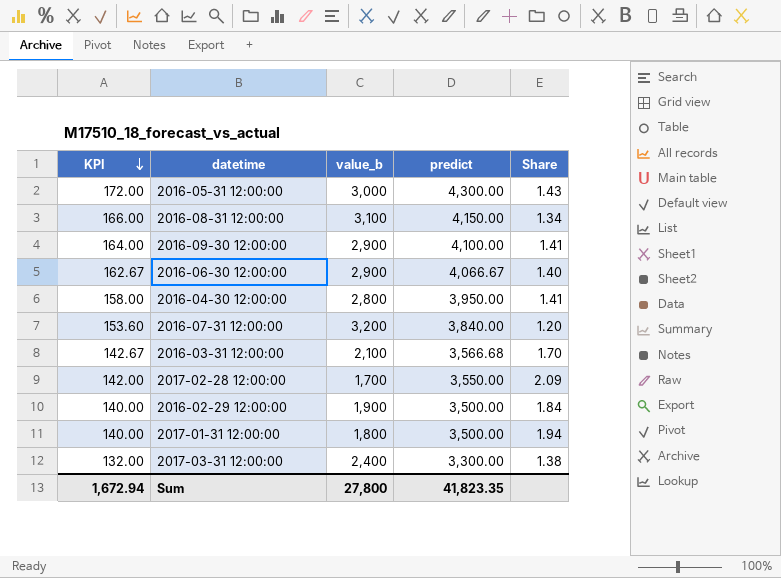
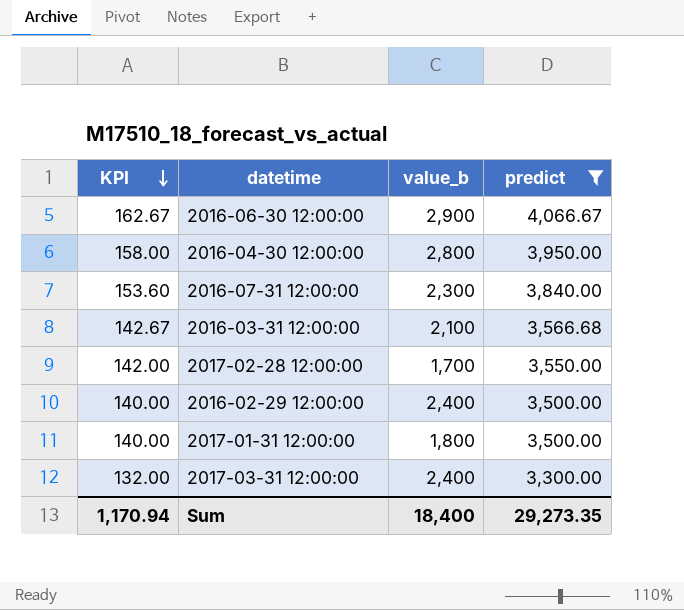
filter: none -> predict <= 4,066.67
column Share | formula: [predict] / [value_b] -> none
2016-07-31 12:00:00 | value_b: 3,200 -> 2,300
2016-02-29 12:00:00 | value_b: 1,900 -> 2,400
Sum | KPI: 1,672.94 -> 1,170.94
Sum | value_b: 27,800 -> 18,400
Sum | predict: 41,823.35 -> 29,273.35

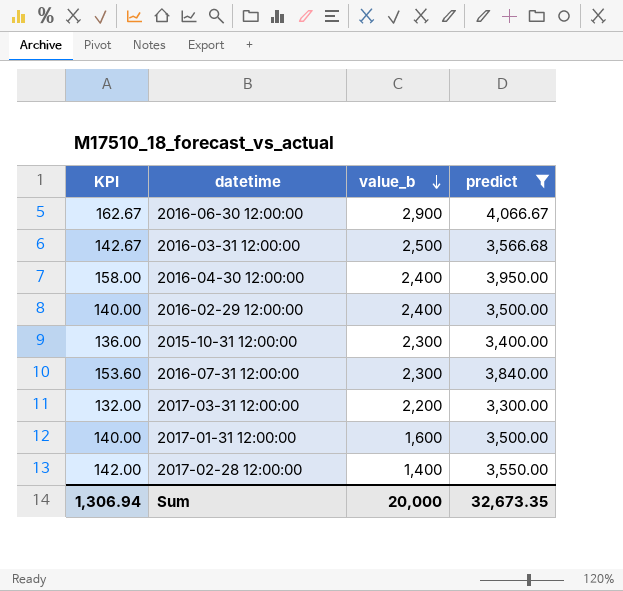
row order: KPI descending -> value_b descending
2016-03-31 12:00:00 | value_b: 2,100 -> 2,500
2016-04-30 12:00:00 | value_b: 2,800 -> 2,400
row 2015-10-31 12:00:00: none -> 136.00 | 2,300 | 3,400.00
2017-03-31 12:00:00 | value_b: 2,400 -> 2,200
2017-01-31 12:00:00 | value_b: 1,800 -> 1,600
2017-02-28 12:00:00 | value_b: 1,700 -> 1,400
Sum | KPI: 1,170.94 -> 1,306.94
Sum | value_b: 18,400 -> 20,000
Sum | predict: 29,273.35 -> 32,673.35

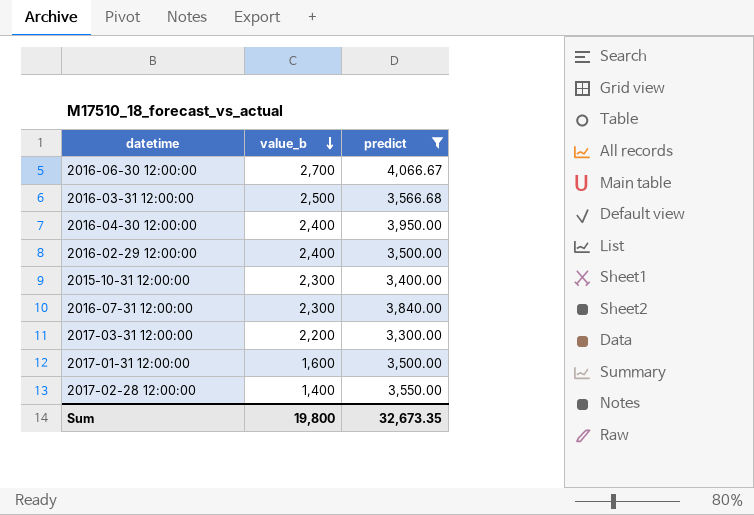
column KPI | formula: [predict] * 0.04 -> none
2016-06-30 12:00:00 | value_b: 2,900 -> 2,700
Sum | value_b: 20,000 -> 19,800

